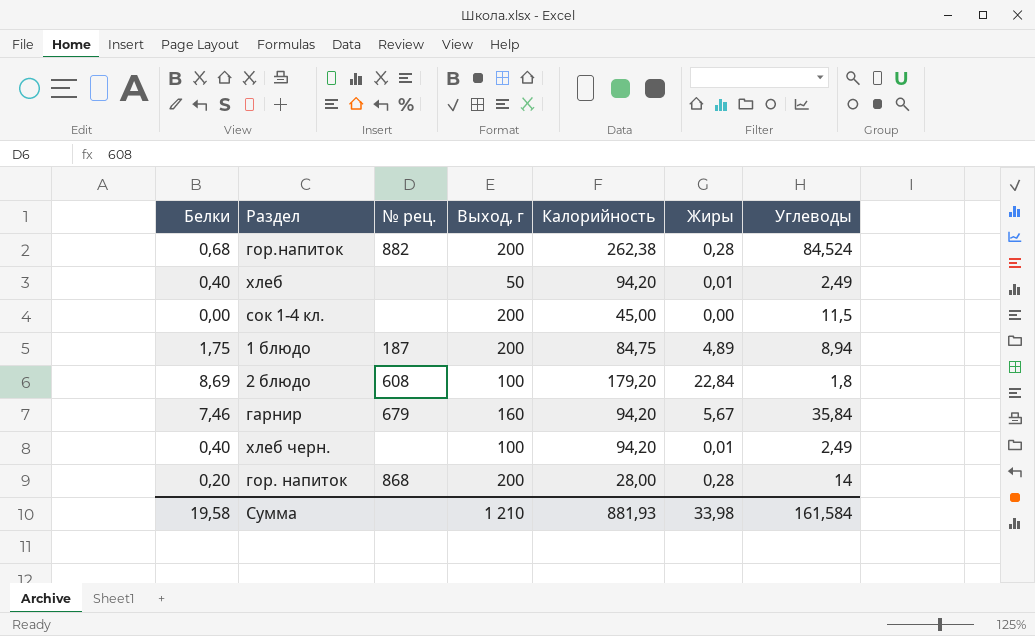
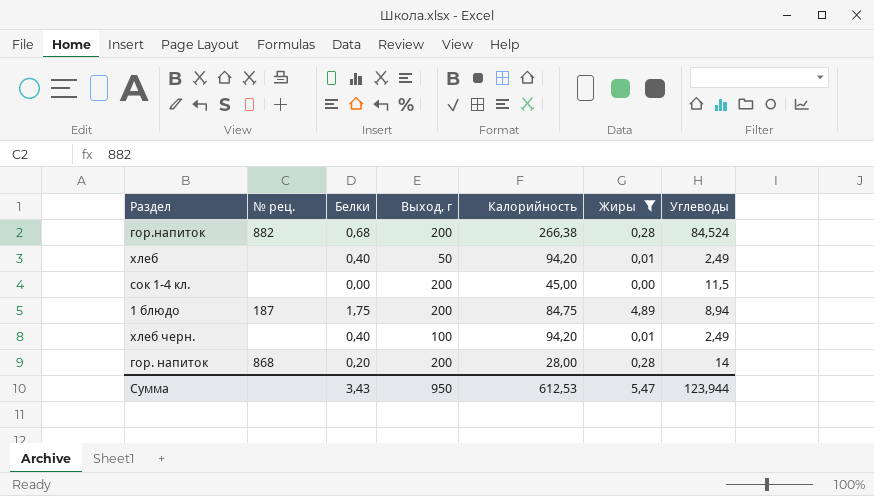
filter: none -> Жиры <= 4,89
column Белки | position: 1 -> 3
гор.напиток | Калорийность: 262,38 -> 266,38
Сумма | Белки: 19,58 -> 3,43
Сумма | Выход, г: 1 210 -> 950
Сумма | Калорийность: 881,93 -> 612,53
Сумма | Жиры: 33,98 -> 5,47
Сумма | Углеводы: 161,584 -> 123,944

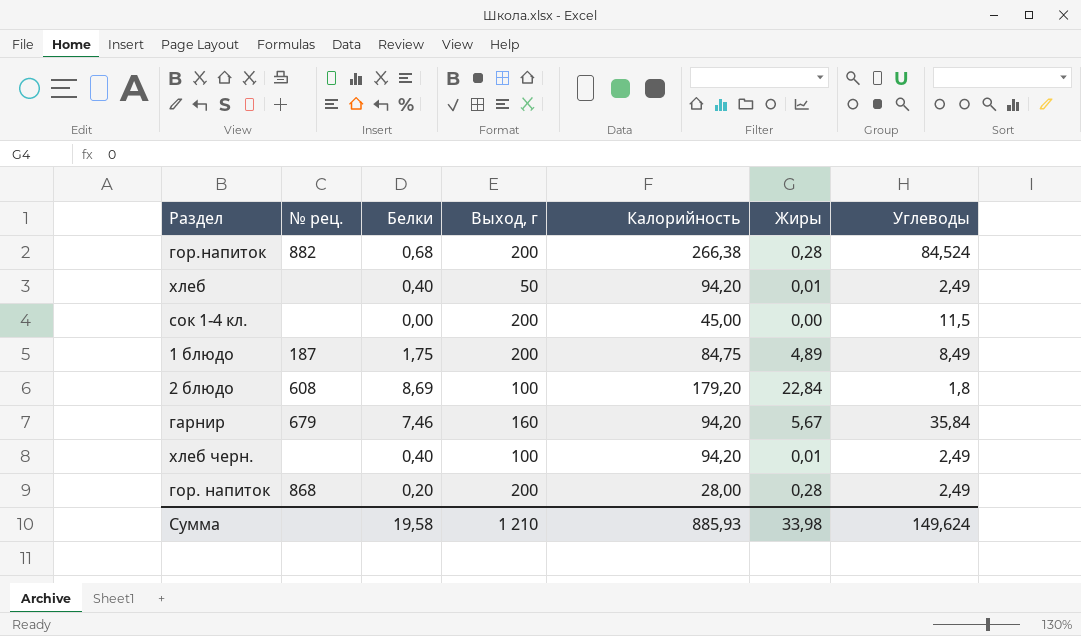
filter: Жиры <= 4,89 -> none
1 блюдо | Углеводы: 8,94 -> 8,49
гор. напиток | Углеводы: 14 -> 2,49
Сумма | Белки: 3,43 -> 19,58
Сумма | Выход, г: 950 -> 1 210
Сумма | Калорийность: 612,53 -> 885,93
Сумма | Жиры: 5,47 -> 33,98
Сумма | Углеводы: 123,944 -> 149,624

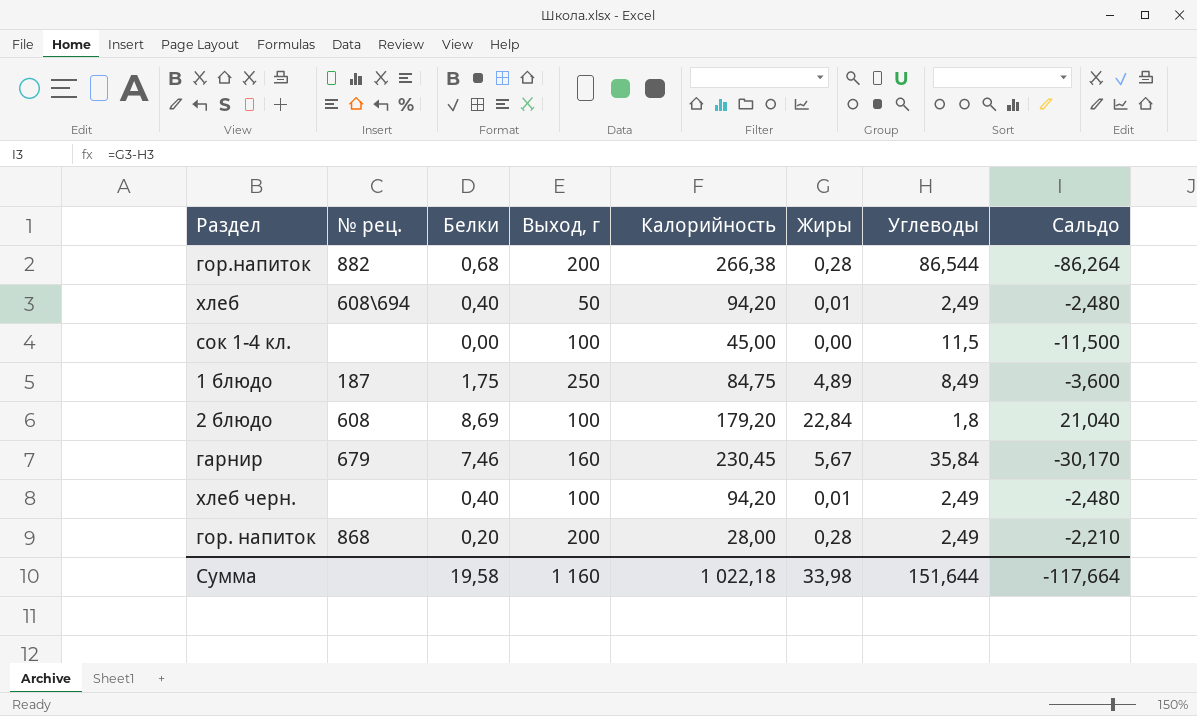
column Сальдо | formula: none -> [Жиры] - [Углеводы]
гор.напиток | Углеводы: 84,524 -> 86,544
хлеб | № рец.: none -> 608\694
сок 1-4 кл. | Выход, г: 200 -> 100
1 блюдо | Выход, г: 200 -> 250
гарнир | Калорийность: 94,20 -> 230,45
Сумма | Выход, г: 1 210 -> 1 160
Сумма | Калорийность: 885,93 -> 1 022,18
Сумма | Углеводы: 149,624 -> 151,644

